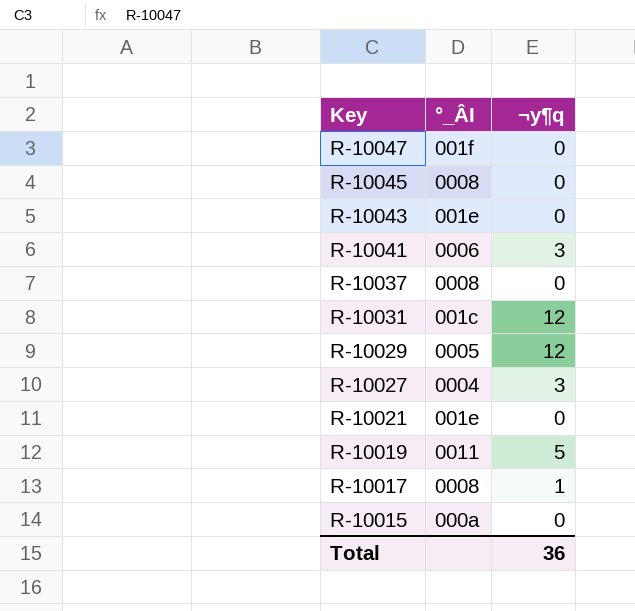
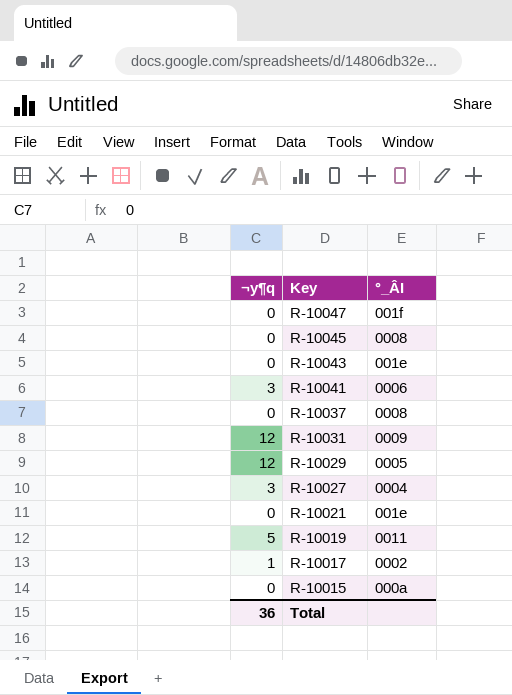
column ¬y¶q | position: 3 -> 1
R-10031 | °_ÂI: 001c -> 0009
R-10017 | °_ÂI: 0008 -> 0002

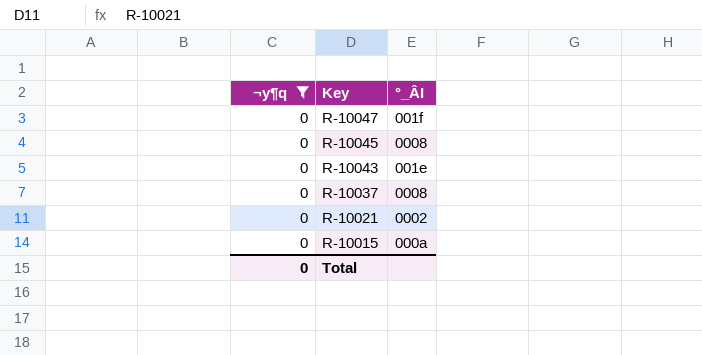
filter: none -> ¬y¶q = 0
R-10021 | °_ÂI: 001e -> 0002
Total | ¬y¶q: 36 -> 0

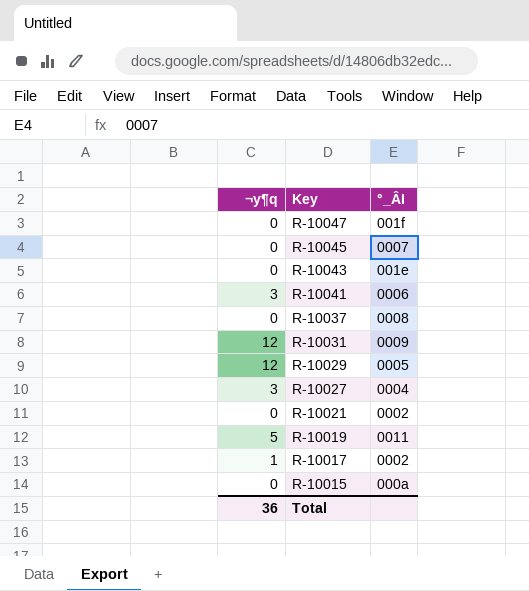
filter: ¬y¶q = 0 -> none
R-10045 | °_ÂI: 0008 -> 0007
Total | ¬y¶q: 0 -> 36

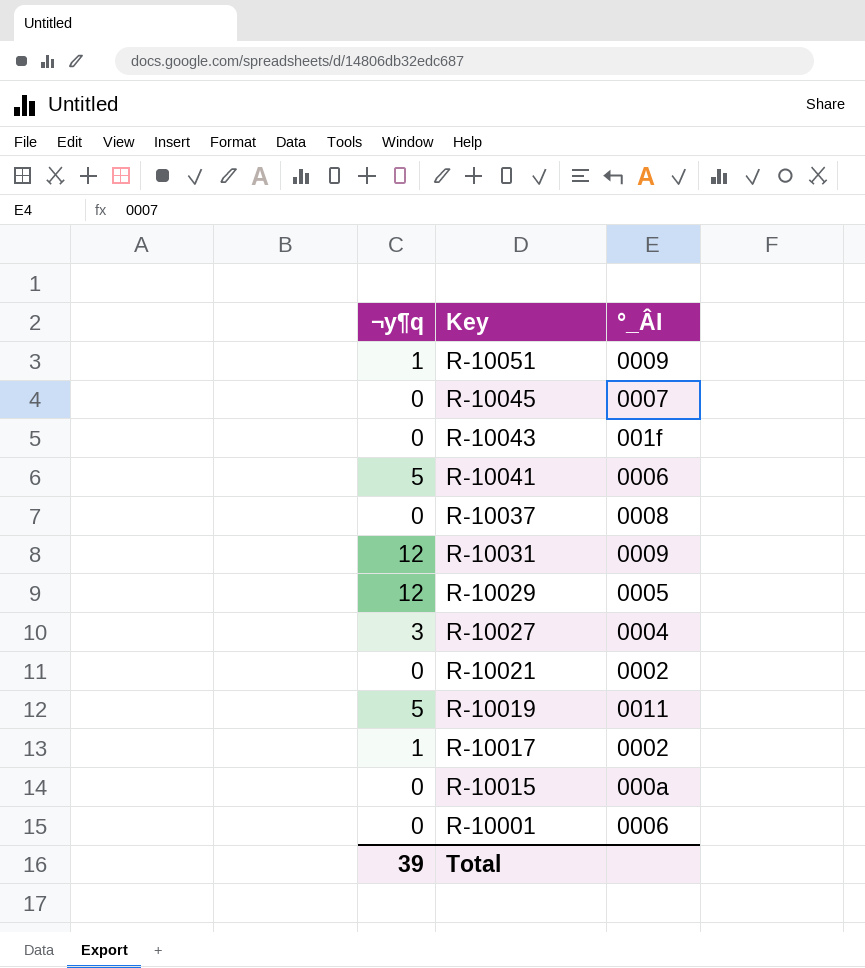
row R-10047: 0 | 001f -> none
row R-10051: none -> 1 | 0009
R-10043 | °_ÂI: 001e -> 001f
R-10041 | ¬y¶q: 3 -> 5
row R-10001: none -> 0 | 0006
Total | ¬y¶q: 36 -> 39

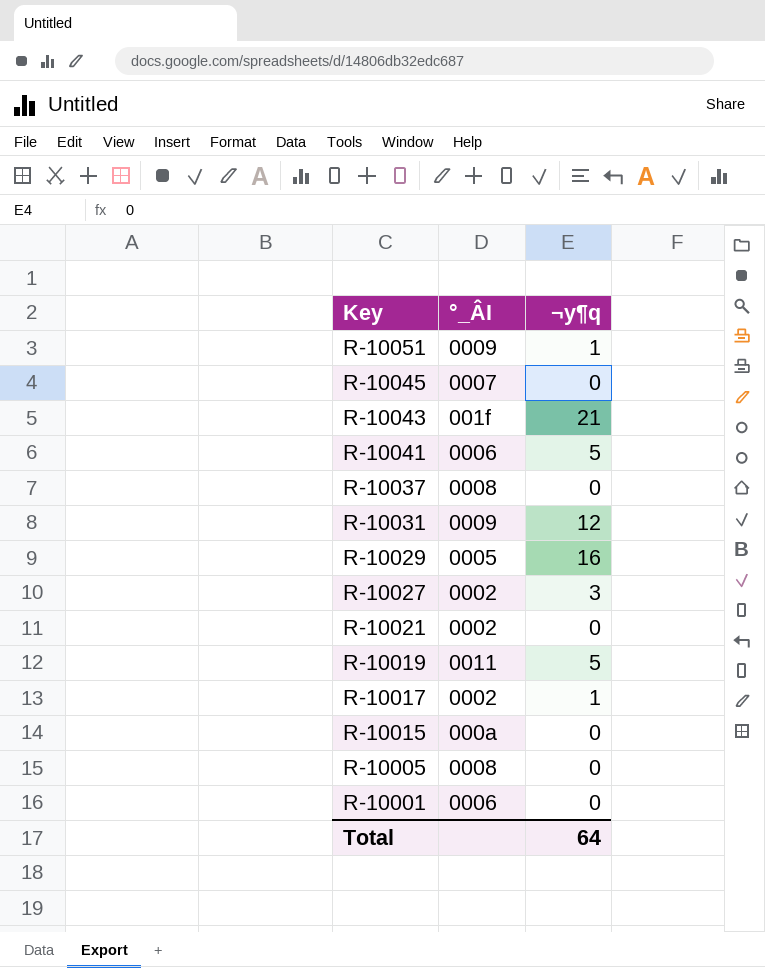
column ¬y¶q | position: 1 -> 3
R-10043 | ¬y¶q: 0 -> 21
R-10029 | ¬y¶q: 12 -> 16
R-10027 | °_ÂI: 0004 -> 0002
row R-10005: none -> 0008 | 0
Total | ¬y¶q: 39 -> 64

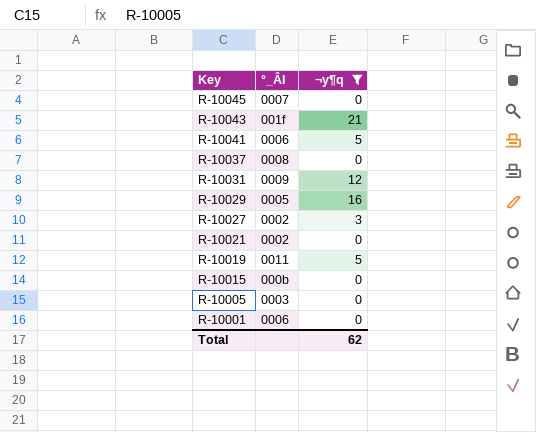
filter: none -> ¬y¶q != 1
R-10015 | °_ÂI: 000a -> 000b
R-10005 | °_ÂI: 0008 -> 0003
Total | ¬y¶q: 64 -> 62

